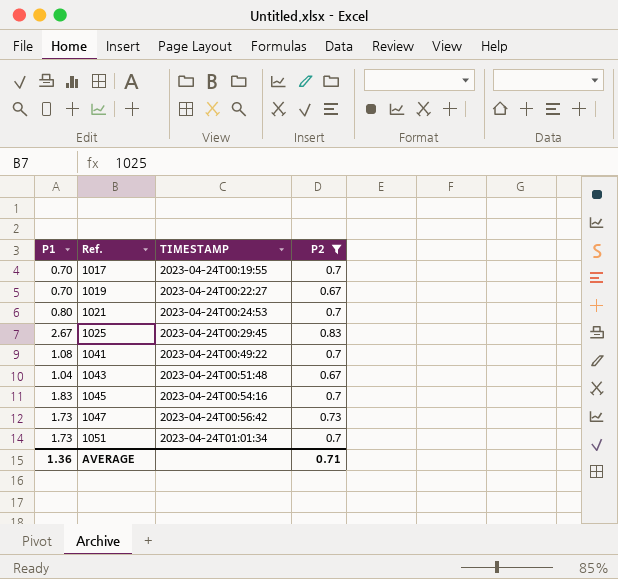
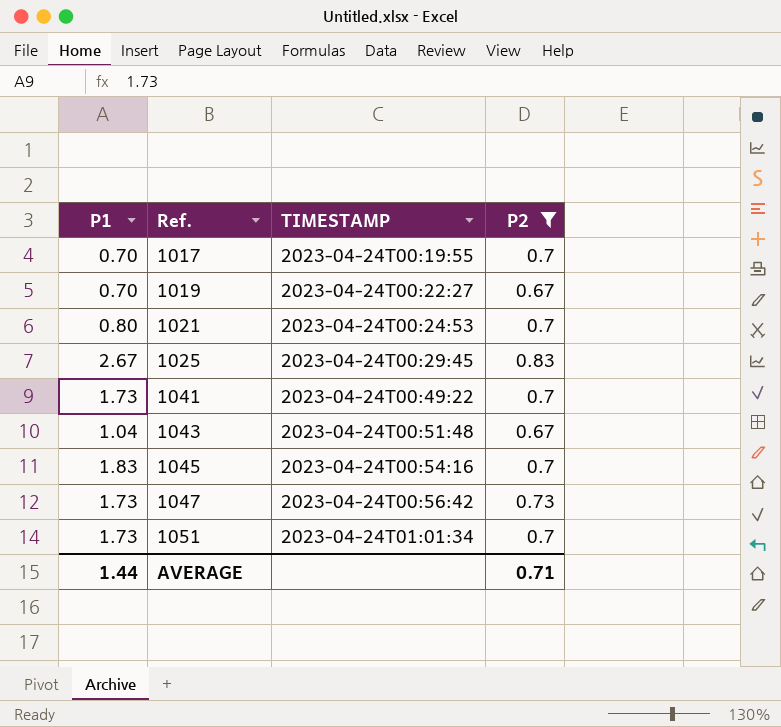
1041 | P1: 1.08 -> 1.73
AVERAGE | P1: 1.36 -> 1.44

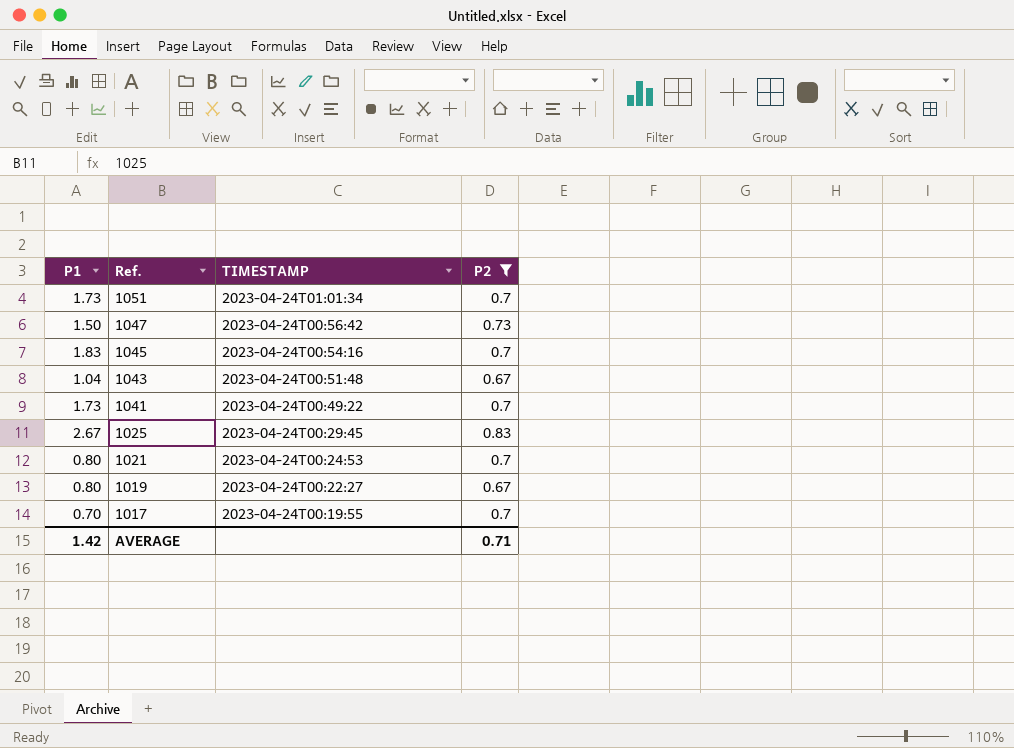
row order: Ref. ascending -> Ref. descending
1047 | P1: 1.73 -> 1.50
1019 | P1: 0.70 -> 0.80
AVERAGE | P1: 1.44 -> 1.42

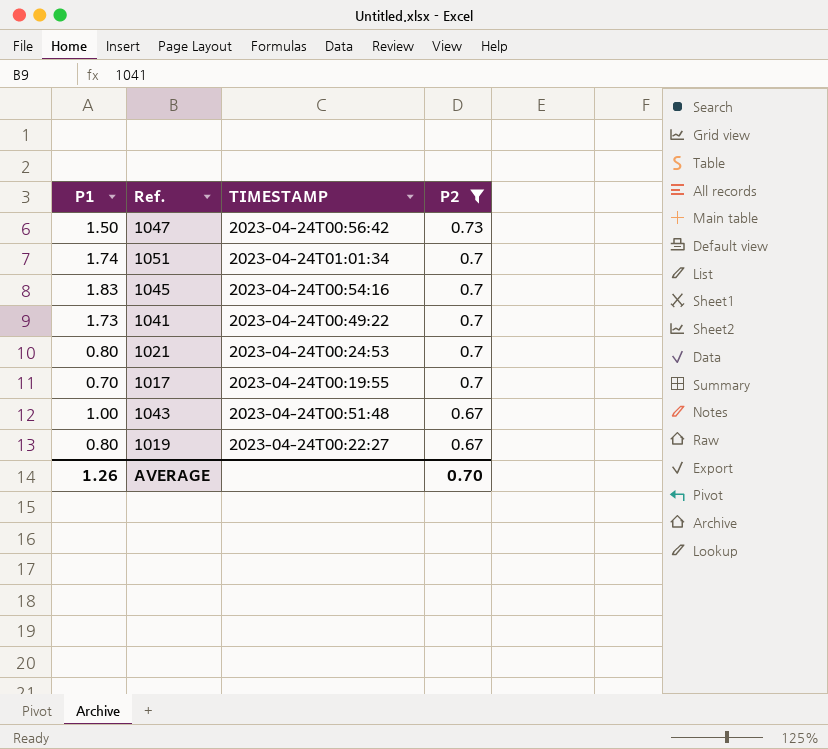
row order: Ref. descending -> P2 descending
row 1025: 2.67 | 2023-04-24T00:29:45 | 0.83 -> none
1051 | P1: 1.73 -> 1.74
1043 | P1: 1.04 -> 1.00
AVERAGE | P1: 1.42 -> 1.26
AVERAGE | P2: 0.71 -> 0.70

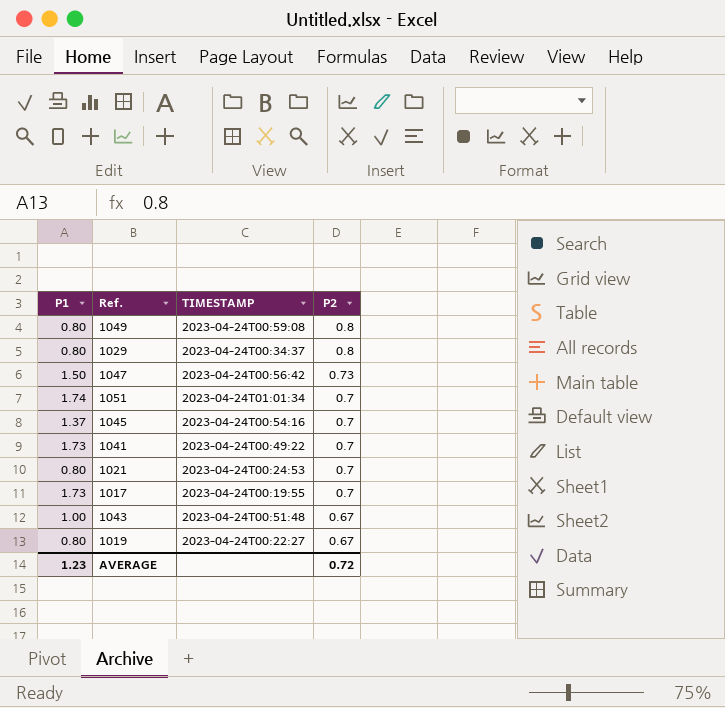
filter: P2 != 0.8 -> none
1045 | P1: 1.83 -> 1.37
1017 | P1: 0.70 -> 1.73
AVERAGE | P1: 1.26 -> 1.23
AVERAGE | P2: 0.70 -> 0.72

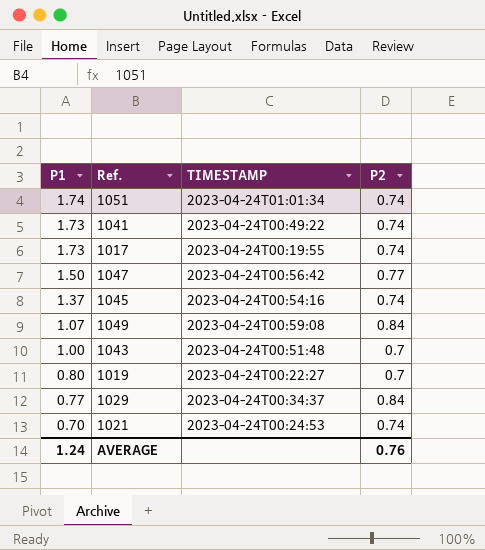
row order: P2 descending -> P1 descending
1051 | P2: 0.7 -> 0.74
1041 | P2: 0.7 -> 0.74
1017 | P2: 0.7 -> 0.74
1047 | P2: 0.73 -> 0.77
1045 | P2: 0.7 -> 0.74
1049 | P1: 0.80 -> 1.07
1049 | P2: 0.8 -> 0.84
1043 | P2: 0.67 -> 0.7
1019 | P2: 0.67 -> 0.7
1029 | P1: 0.80 -> 0.77
1029 | P2: 0.8 -> 0.84
1021 | P1: 0.80 -> 0.70
1021 | P2: 0.7 -> 0.74
AVERAGE | P1: 1.23 -> 1.24
AVERAGE | P2: 0.72 -> 0.76

